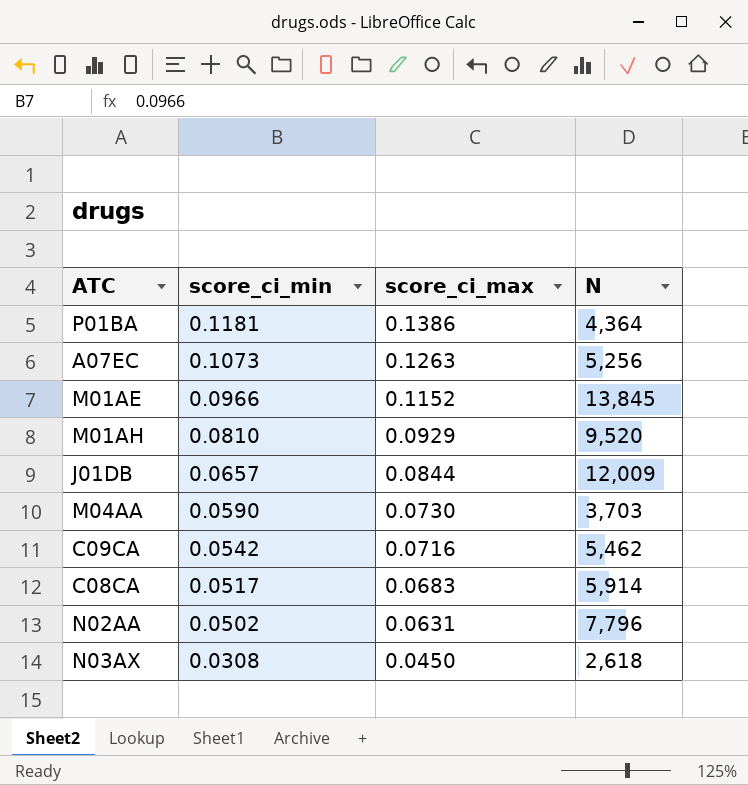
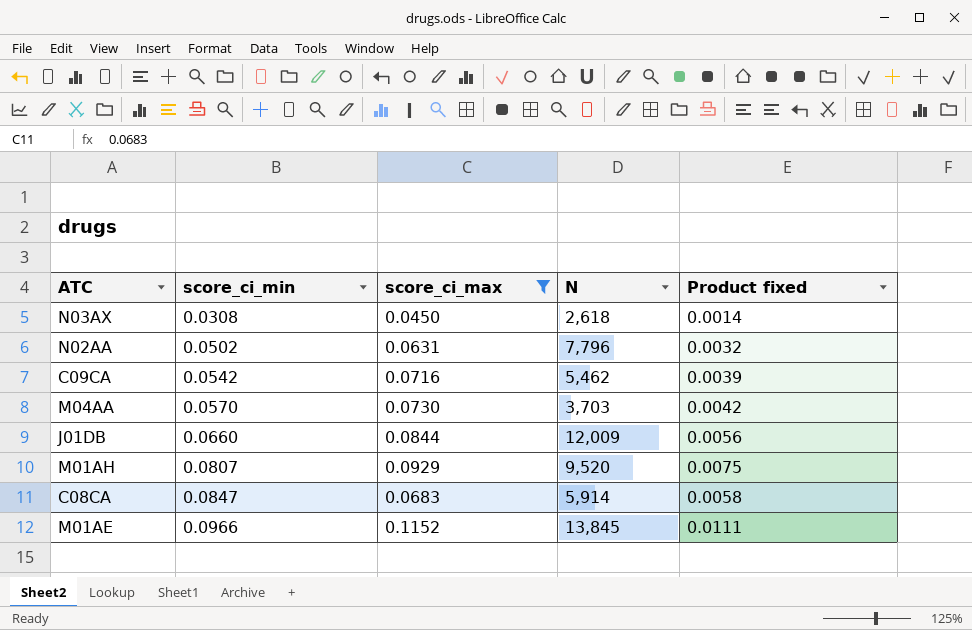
filter: none -> score_ci_max <= 0.1152
row order: score_ci_min descending -> score_ci_min ascending
column Product fixed | formula: none -> [score_ci_min] * [score_ci_max]
M04AA | score_ci_min: 0.0590 -> 0.0570
J01DB | score_ci_min: 0.0657 -> 0.0660
M01AH | score_ci_min: 0.0810 -> 0.0807
C08CA | score_ci_min: 0.0517 -> 0.0847

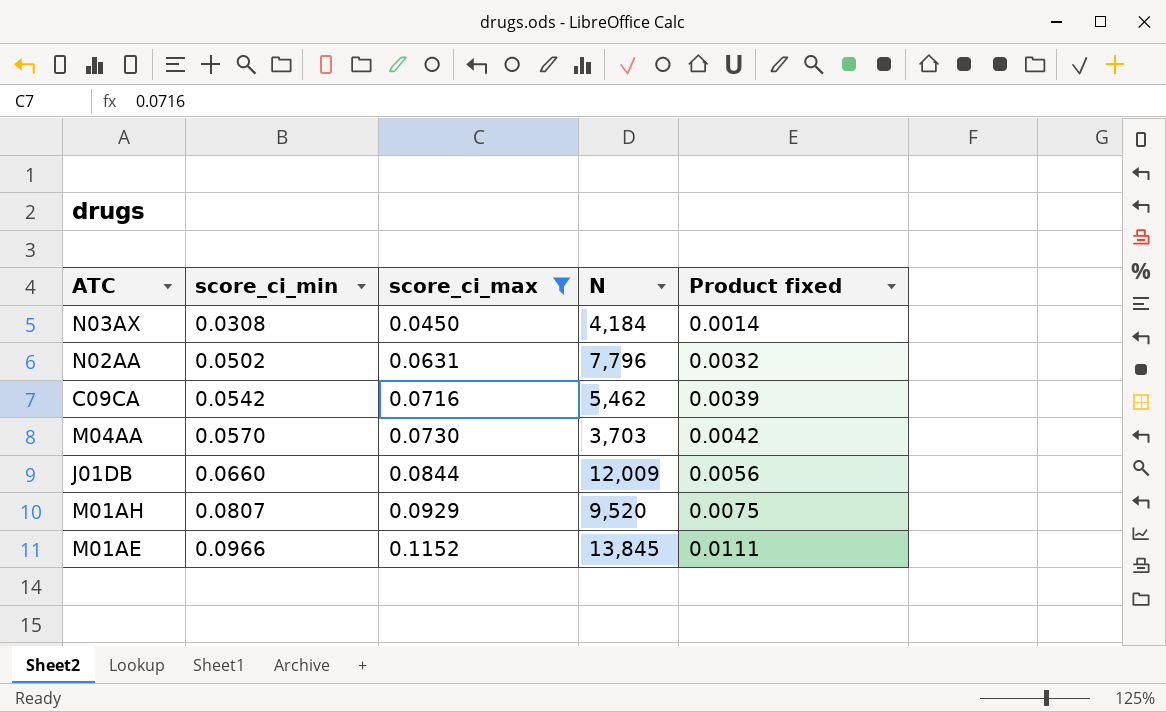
row C08CA: 0.0847 | 0.0683 | 5,914 | 0.0058 -> none
N03AX | N: 2,618 -> 4,184

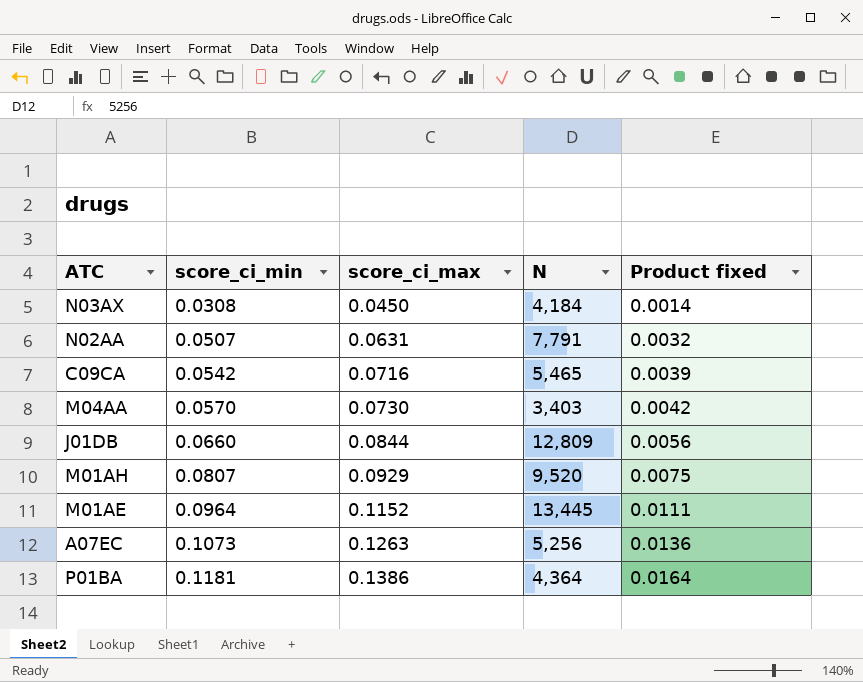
filter: score_ci_max <= 0.1152 -> none
N02AA | score_ci_min: 0.0502 -> 0.0507
N02AA | N: 7,796 -> 7,791
C09CA | N: 5,462 -> 5,465
M04AA | N: 3,703 -> 3,403
J01DB | N: 12,009 -> 12,809
M01AE | score_ci_min: 0.0966 -> 0.0964
M01AE | N: 13,845 -> 13,445

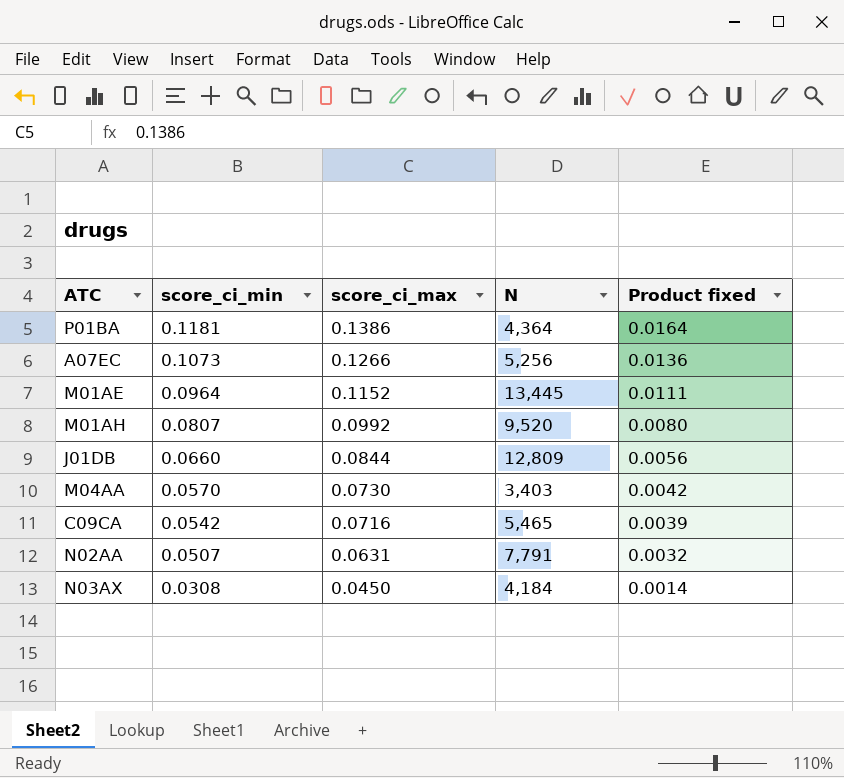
row order: score_ci_min ascending -> score_ci_min descending
A07EC | score_ci_max: 0.1263 -> 0.1266
M01AH | score_ci_max: 0.0929 -> 0.0992
M01AH | Product fixed: 0.0075 -> 0.0080

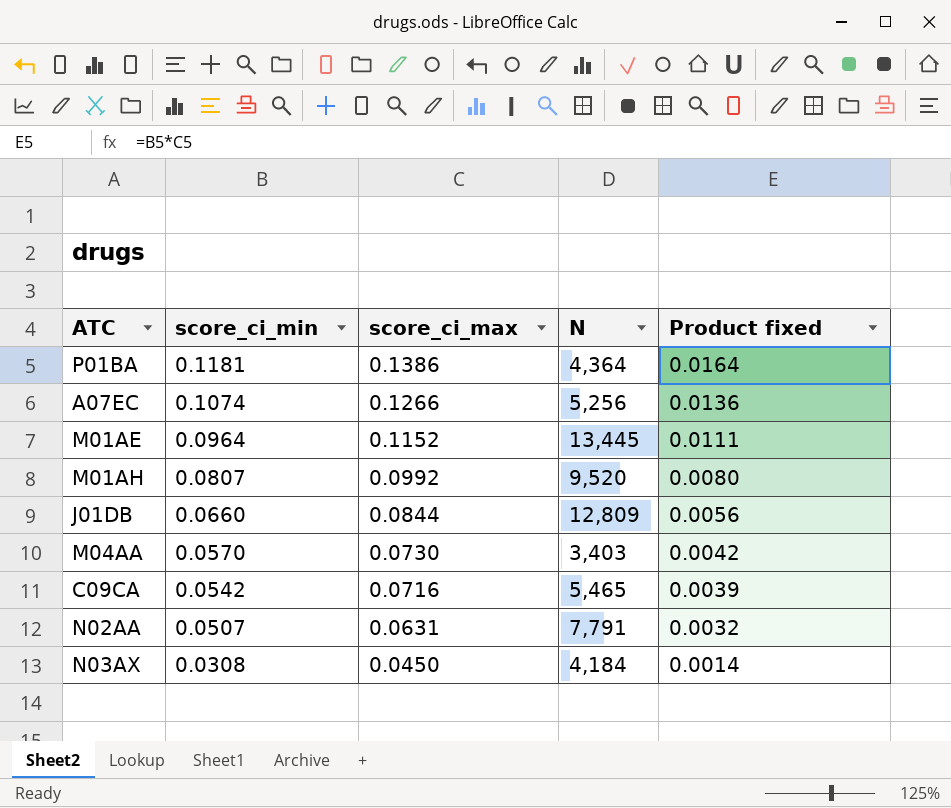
A07EC | score_ci_min: 0.1073 -> 0.1074

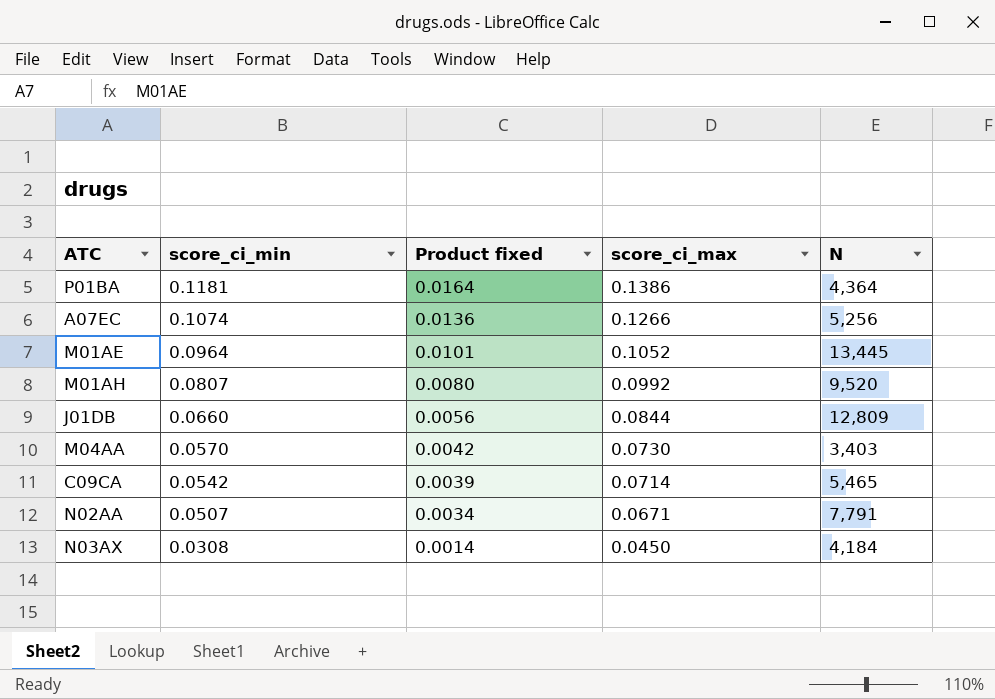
column Product fixed | position: 5 -> 3
M01AE | Product fixed: 0.0111 -> 0.0101
M01AE | score_ci_max: 0.1152 -> 0.1052
C09CA | score_ci_max: 0.0716 -> 0.0714
N02AA | Product fixed: 0.0032 -> 0.0034
N02AA | score_ci_max: 0.0631 -> 0.0671

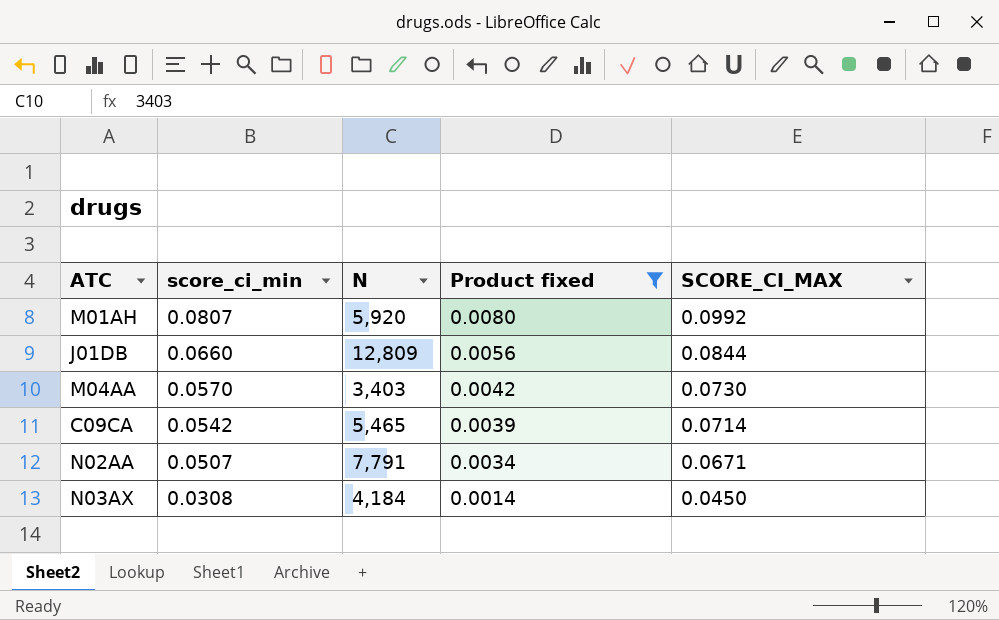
filter: none -> Product fixed <= 0.0080
column N | position: 5 -> 3
column name: score_ci_max -> SCORE_CI_MAX
M01AH | N: 9,520 -> 5,920

